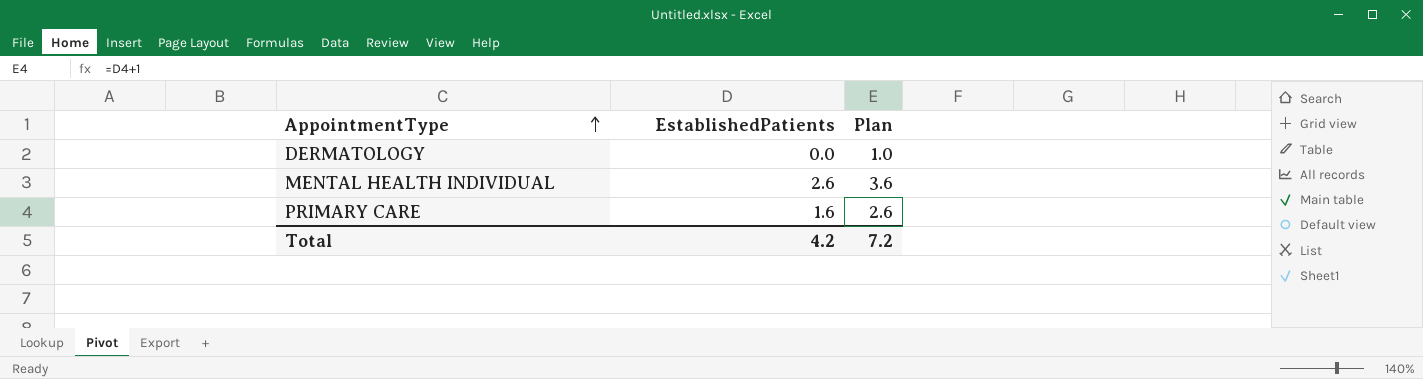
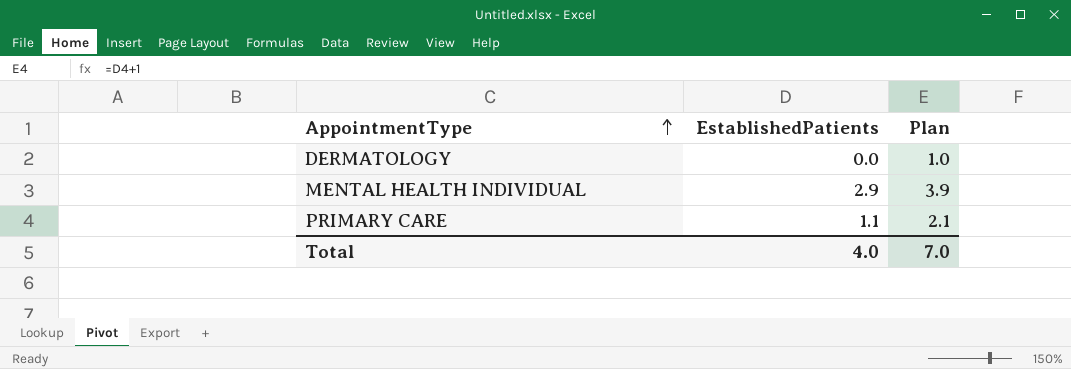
MENTAL HEALTH INDIVIDUAL | EstablishedPatients: 2.6 -> 2.9
MENTAL HEALTH INDIVIDUAL | Plan: 3.6 -> 3.9
PRIMARY CARE | EstablishedPatients: 1.6 -> 1.1
PRIMARY CARE | Plan: 2.6 -> 2.1
Total | EstablishedPatients: 4.2 -> 4.0
Total | Plan: 7.2 -> 7.0

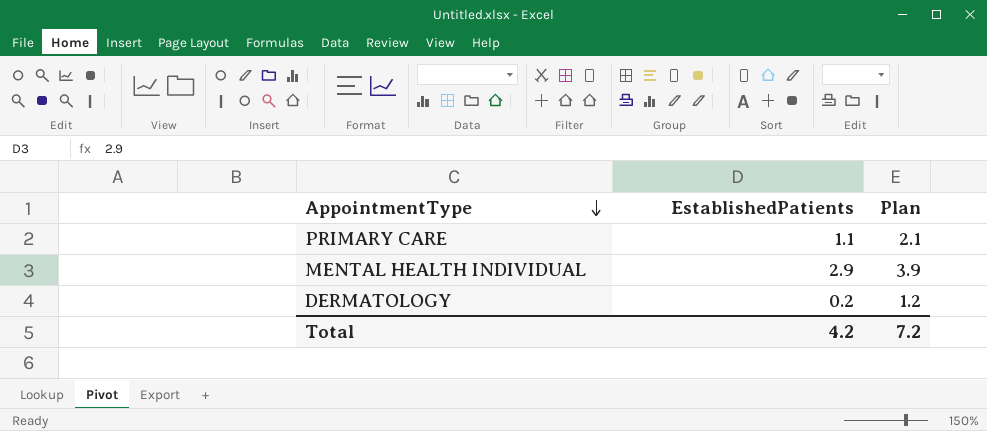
row order: AppointmentType ascending -> AppointmentType descending
DERMATOLOGY | EstablishedPatients: 0.0 -> 0.2
DERMATOLOGY | Plan: 1.0 -> 1.2
Total | EstablishedPatients: 4.0 -> 4.2
Total | Plan: 7.0 -> 7.2

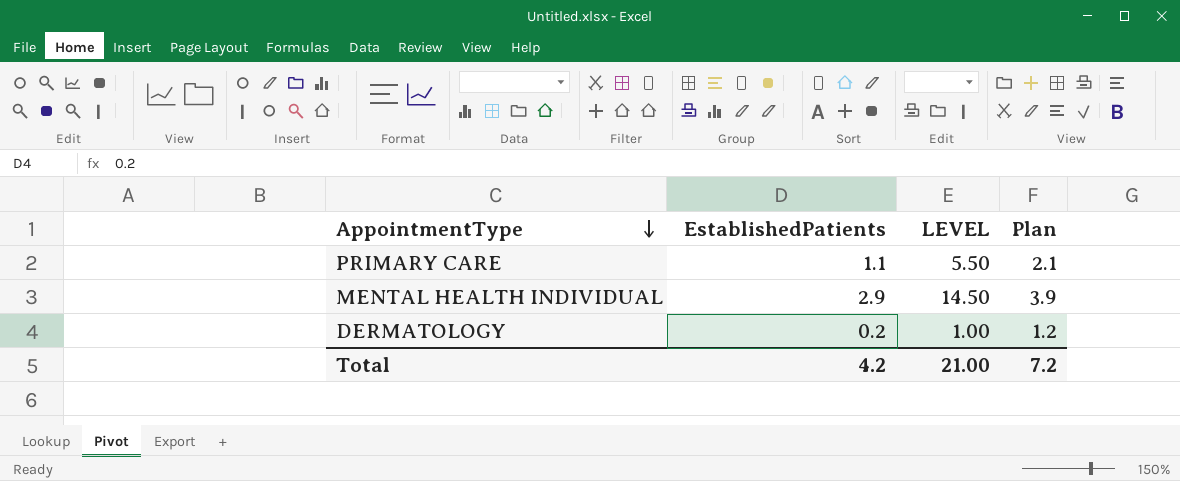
column LEVEL | formula: none -> [EstablishedPatients] * 5

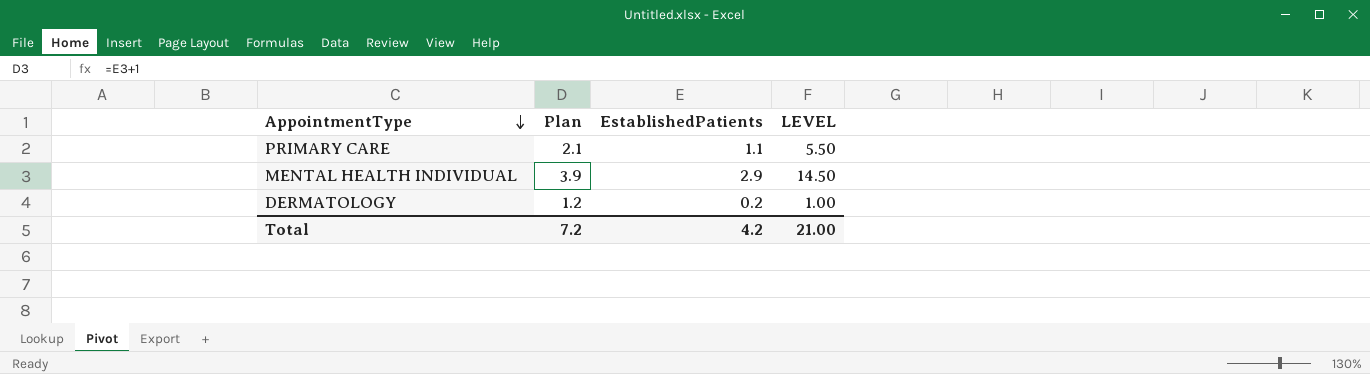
column Plan | position: 4 -> 2

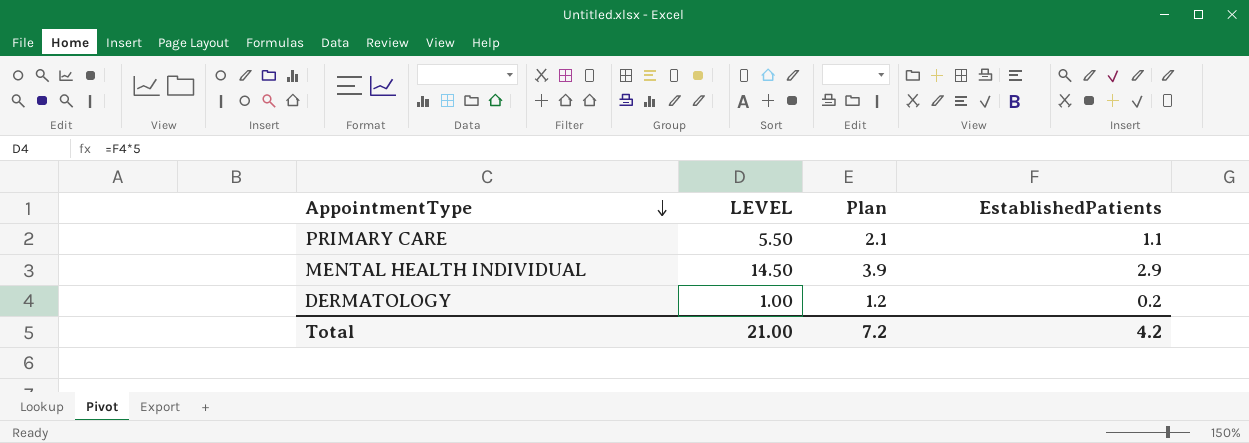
column LEVEL | position: 4 -> 2

